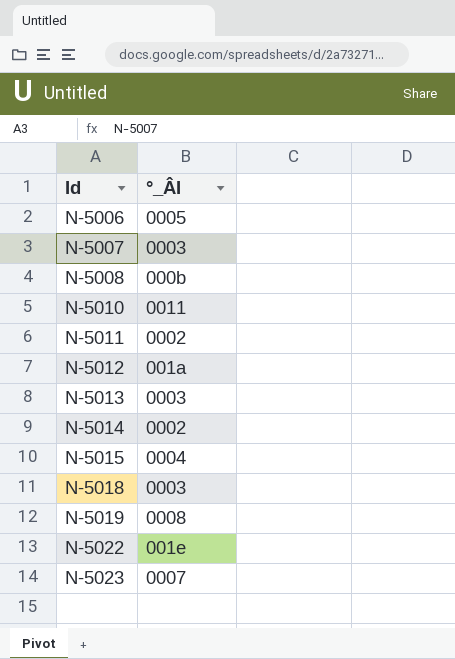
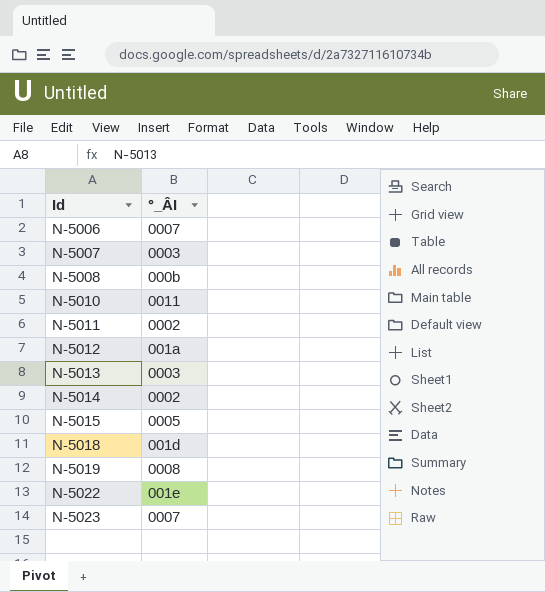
N-5006 | °_ÂI: 0005 -> 0007
N-5015 | °_ÂI: 0004 -> 0005
N-5018 | °_ÂI: 0003 -> 001d

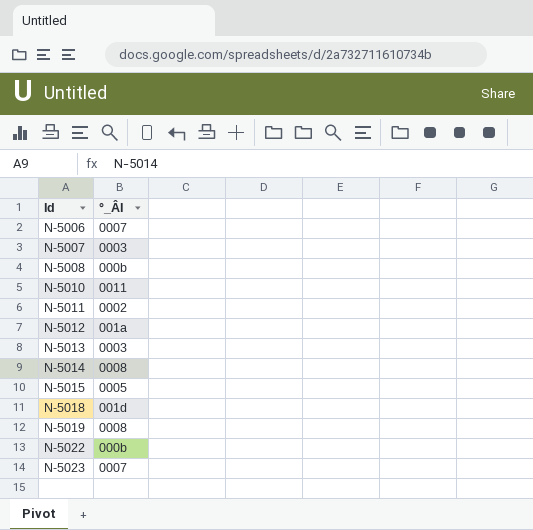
N-5014 | °_ÂI: 0002 -> 0008
N-5022 | °_ÂI: 001e -> 000b

